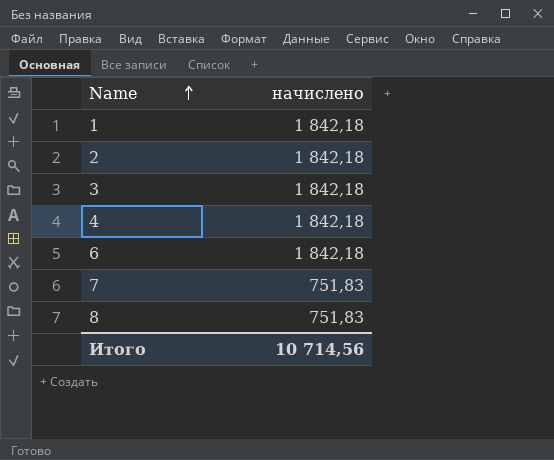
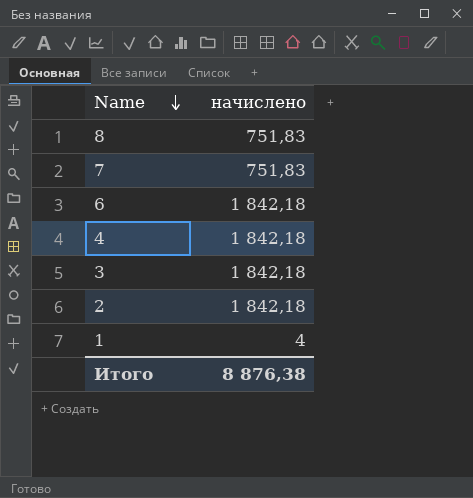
row order: Name ascending -> Name descending
1 | начислено: 1 842,18 -> 4
Итого | начислено: 10 714,56 -> 8 876,38

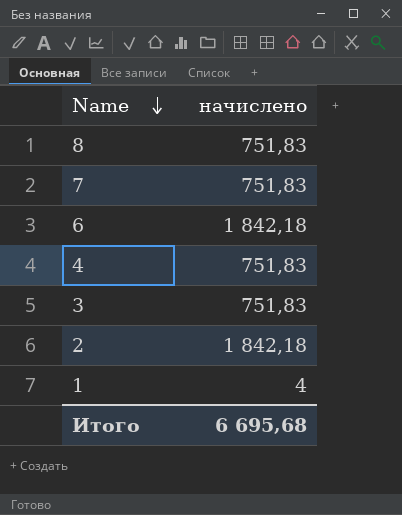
4 | начислено: 1 842,18 -> 751,83
3 | начислено: 1 842,18 -> 751,83
Итого | начислено: 8 876,38 -> 6 695,68

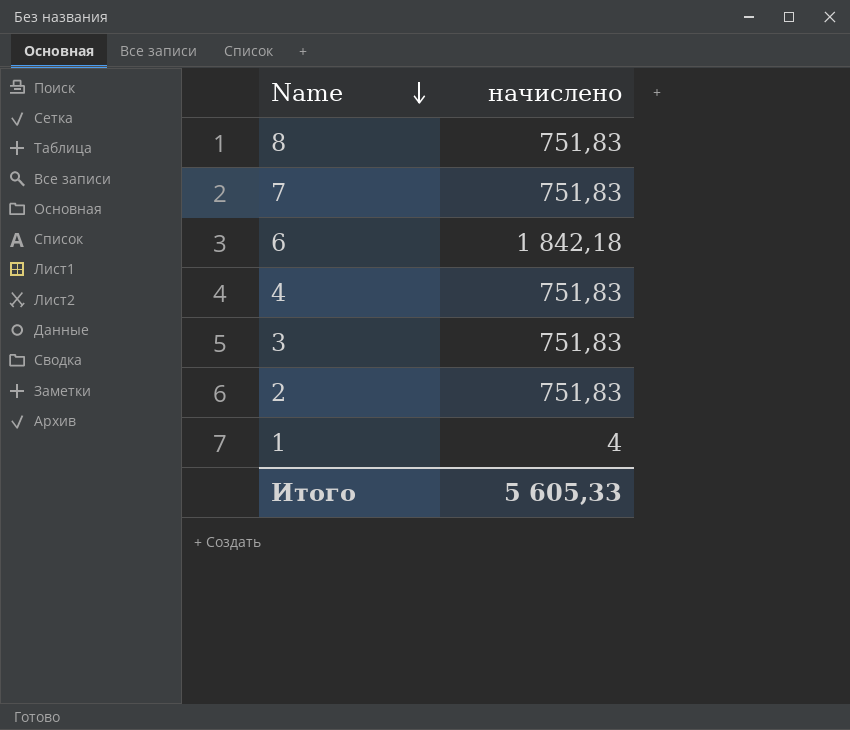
2 | начислено: 1 842,18 -> 751,83
Итого | начислено: 6 695,68 -> 5 605,33

